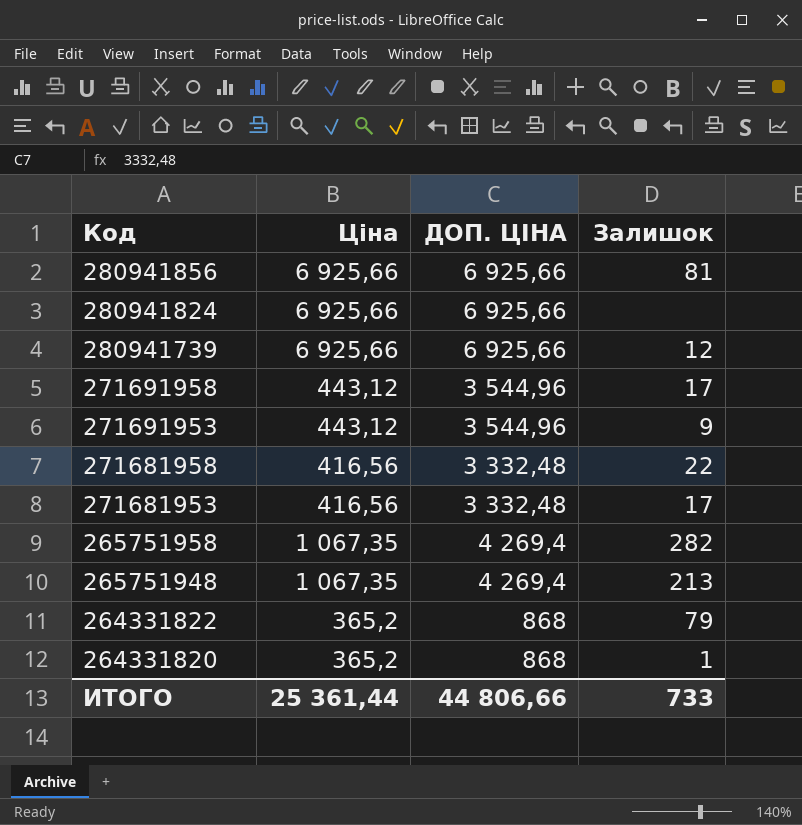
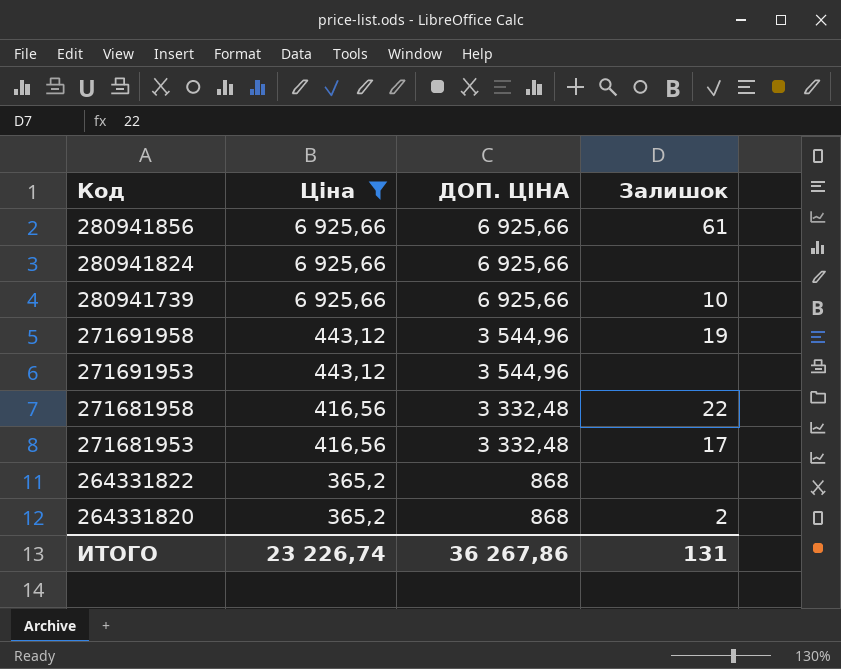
filter: none -> Ціна != 1 067,35
280941856 | Залишок: 81 -> 61
280941739 | Залишок: 12 -> 10
271691958 | Залишок: 17 -> 19
271691953 | Залишок: 9 -> none
264331822 | Залишок: 79 -> none
264331820 | Залишок: 1 -> 2
ИТОГО | Ціна: 25 361,44 -> 23 226,74
ИТОГО | ДОП. ЦІНА: 44 806,66 -> 36 267,86
ИТОГО | Залишок: 733 -> 131

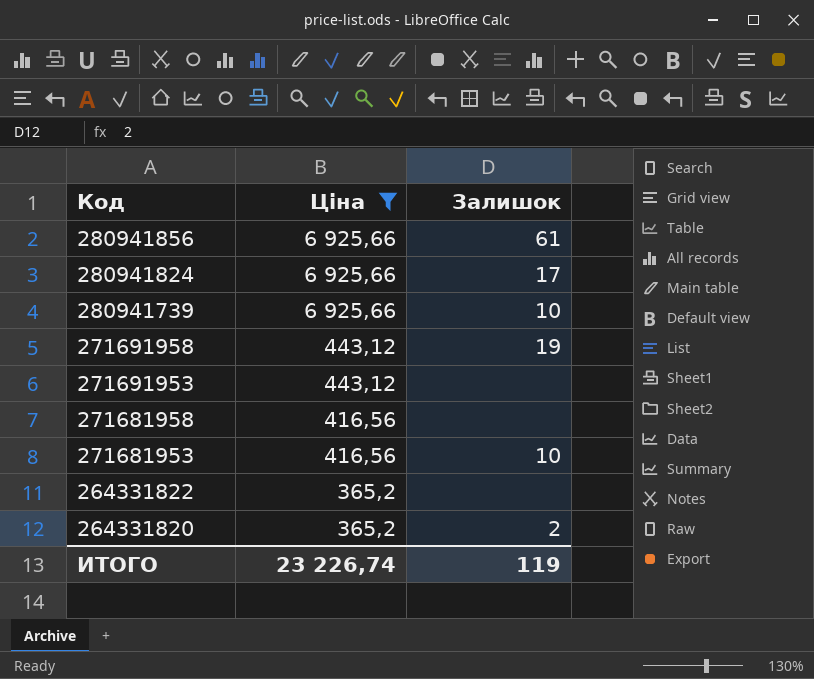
column ДОП. ЦІНА | position: 3 -> none
280941824 | Залишок: none -> 17
271681958 | Залишок: 22 -> none
271681953 | Залишок: 17 -> 10
ИТОГО | Залишок: 131 -> 119

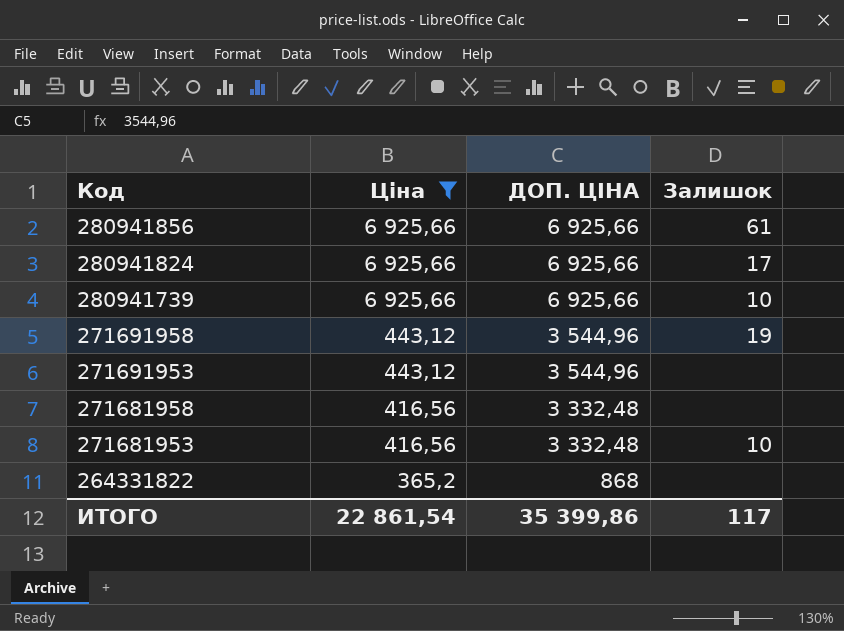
column ДОП. ЦІНА | position: none -> 3
row 264331820: 365,2 | 2 -> none
ИТОГО | Ціна: 23 226,74 -> 22 861,54
ИТОГО | Залишок: 119 -> 117

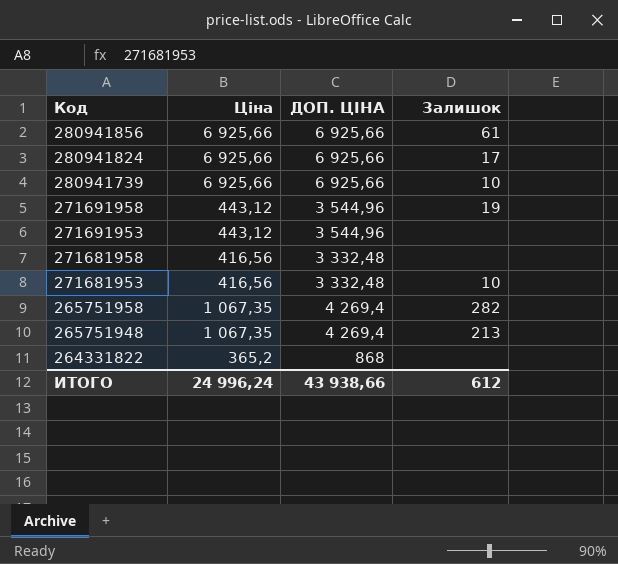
filter: Ціна != 1 067,35 -> none
ИТОГО | Ціна: 22 861,54 -> 24 996,24
ИТОГО | ДОП. ЦІНА: 35 399,86 -> 43 938,66
ИТОГО | Залишок: 117 -> 612

